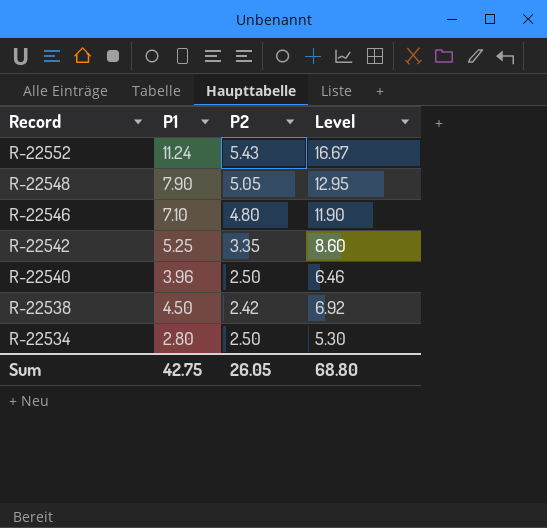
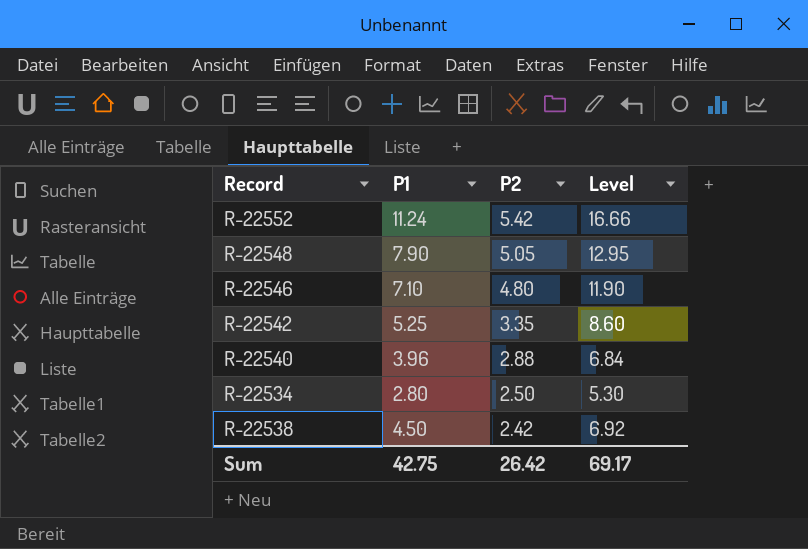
row order: Record descending -> P2 descending
R-22552 | P2: 5.43 -> 5.42
R-22552 | Level: 16.67 -> 16.66
R-22540 | P2: 2.50 -> 2.88
R-22540 | Level: 6.46 -> 6.84
Sum | P2: 26.05 -> 26.42
Sum | Level: 68.80 -> 69.17

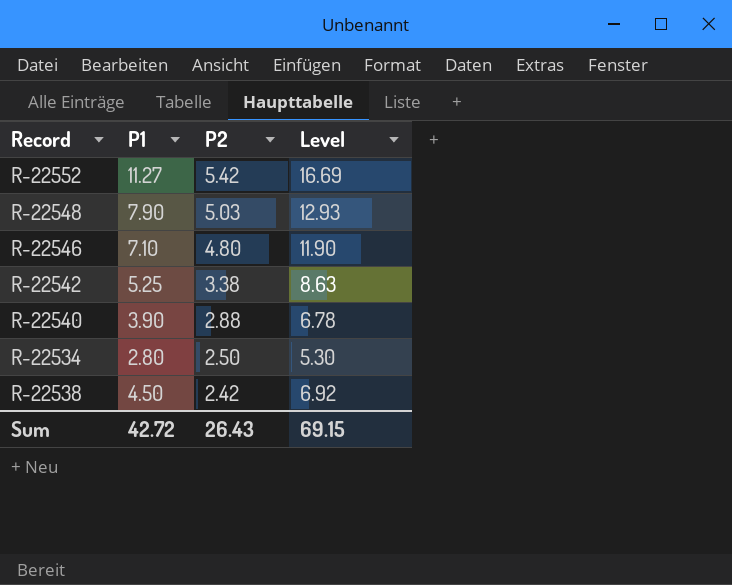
R-22552 | P1: 11.24 -> 11.27
R-22552 | Level: 16.66 -> 16.69
R-22548 | P2: 5.05 -> 5.03
R-22548 | Level: 12.95 -> 12.93
R-22542 | P2: 3.35 -> 3.38
R-22542 | Level: 8.60 -> 8.63
R-22540 | P1: 3.96 -> 3.90
R-22540 | Level: 6.84 -> 6.78
Sum | P1: 42.75 -> 42.72
Sum | P2: 26.42 -> 26.43
Sum | Level: 69.17 -> 69.15

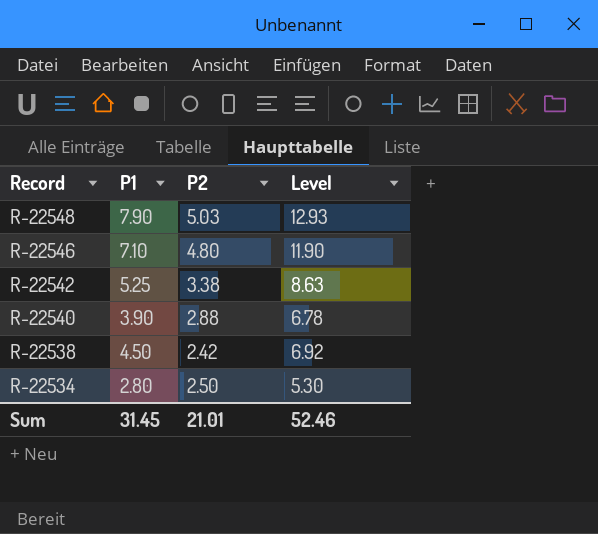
row order: P2 descending -> Record descending
row R-22552: 11.27 | 5.42 | 16.69 -> none
Sum | P1: 42.72 -> 31.45
Sum | P2: 26.43 -> 21.01
Sum | Level: 69.15 -> 52.46

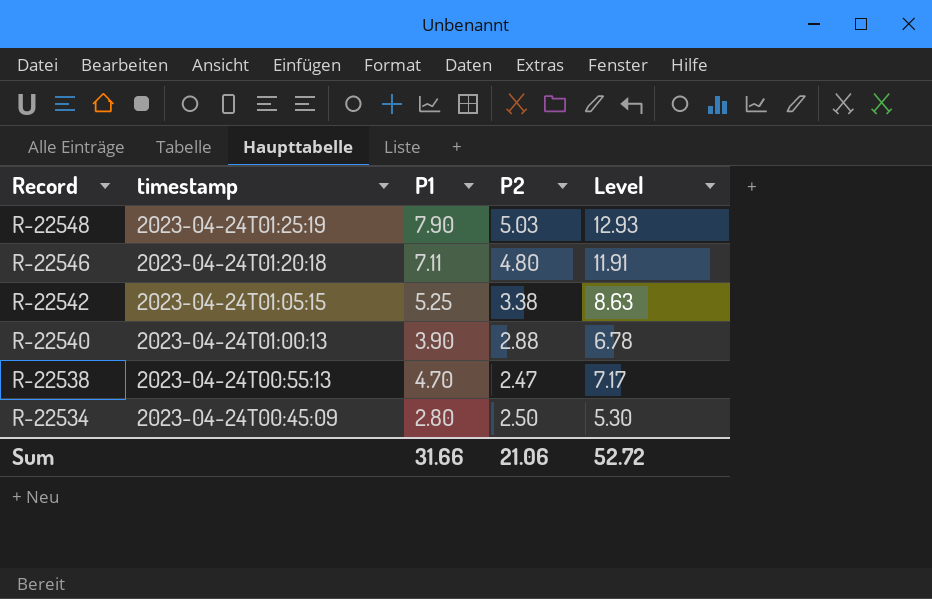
column timestamp | position: none -> 2
R-22546 | P1: 7.10 -> 7.11
R-22546 | Level: 11.90 -> 11.91
R-22538 | P1: 4.50 -> 4.70
R-22538 | P2: 2.42 -> 2.47
R-22538 | Level: 6.92 -> 7.17
Sum | P1: 31.45 -> 31.66
Sum | P2: 21.01 -> 21.06
Sum | Level: 52.46 -> 52.72

